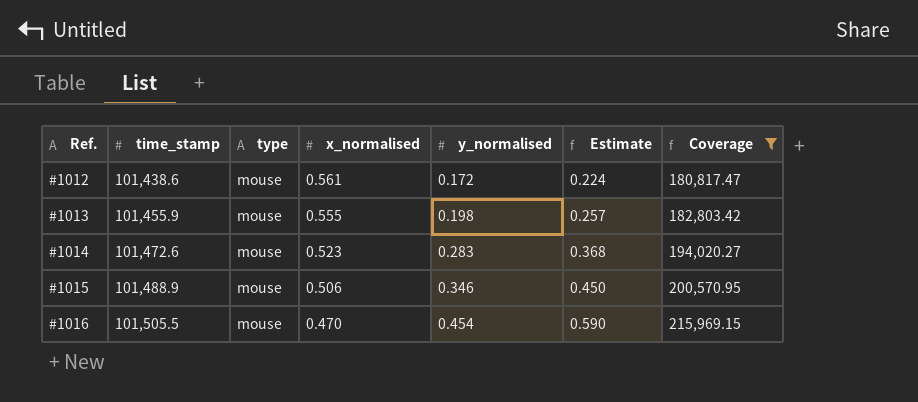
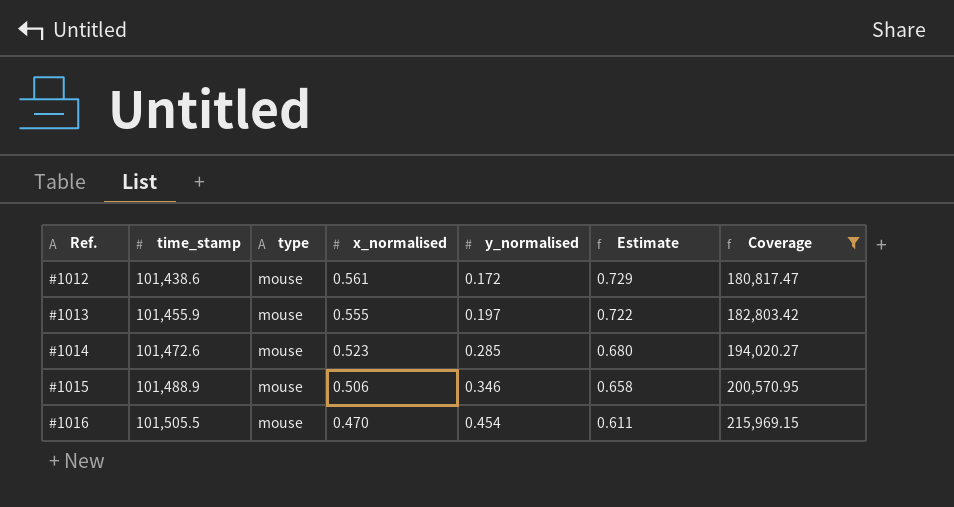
column Estimate | formula: [y_normalised] * 1.3 -> [x_normalised] * 1.3
#1013 | y_normalised: 0.198 -> 0.197
#1014 | y_normalised: 0.283 -> 0.285

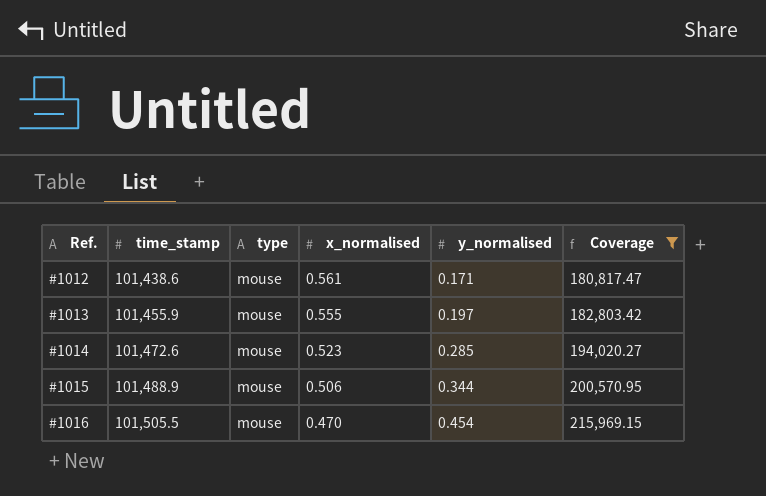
column Estimate | formula: [x_normalised] * 1.3 -> none
#1012 | y_normalised: 0.172 -> 0.171
#1015 | y_normalised: 0.346 -> 0.344

